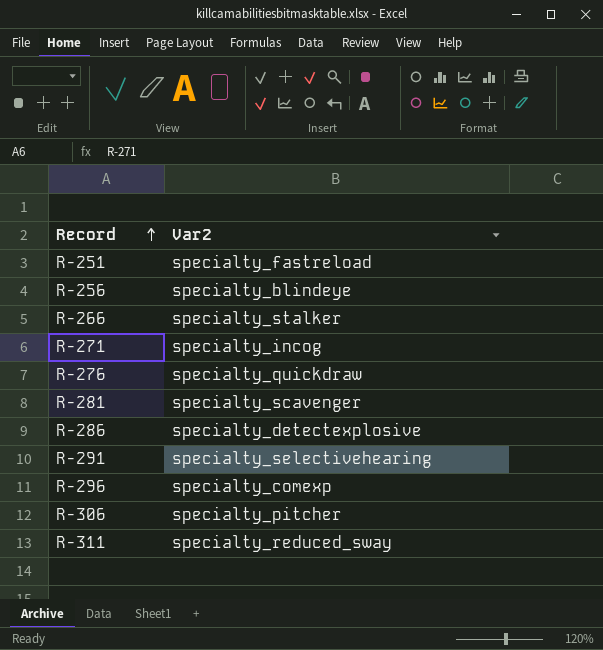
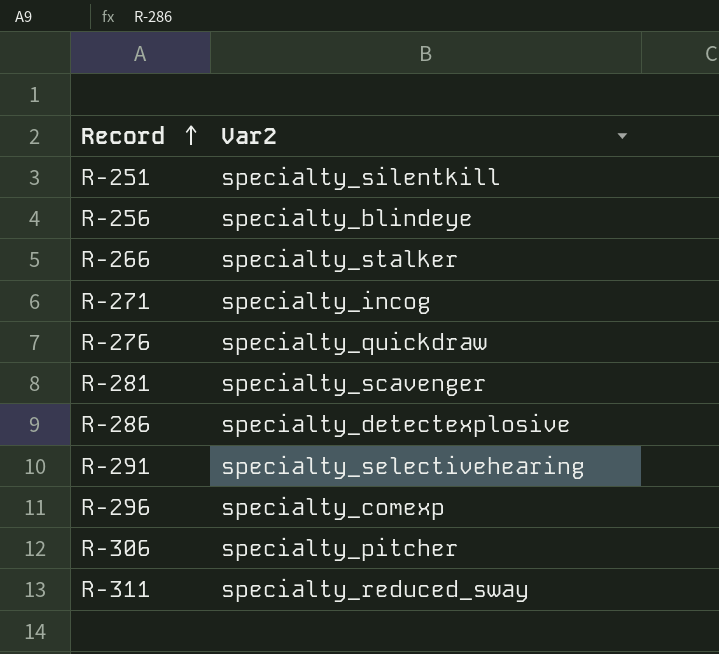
R-251 | Var2: specialty_fastreload -> specialty_silentkill

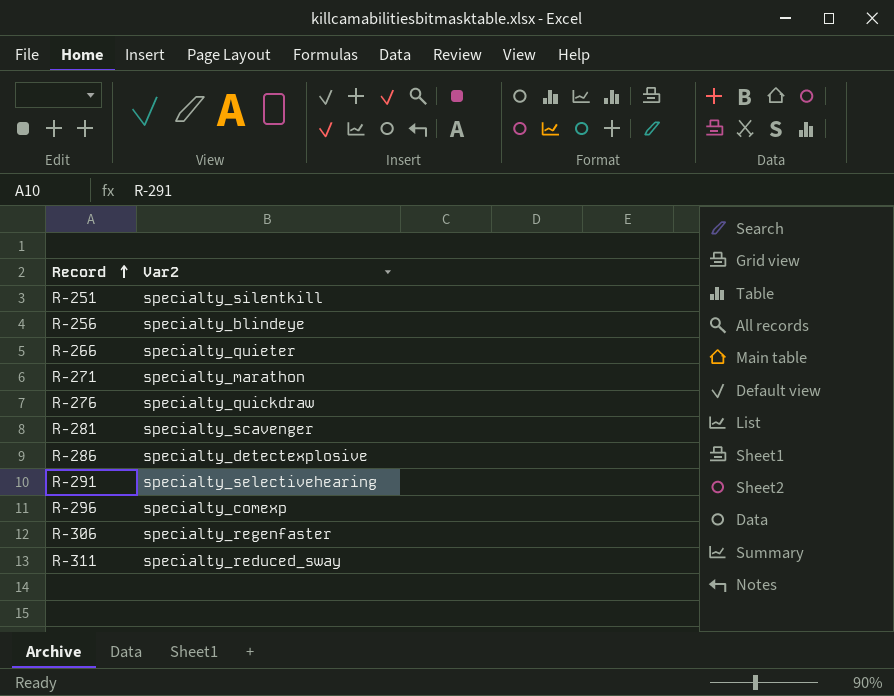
R-266 | Var2: specialty_stalker -> specialty_quieter
R-271 | Var2: specialty_incog -> specialty_marathon
R-306 | Var2: specialty_pitcher -> specialty_regenfaster

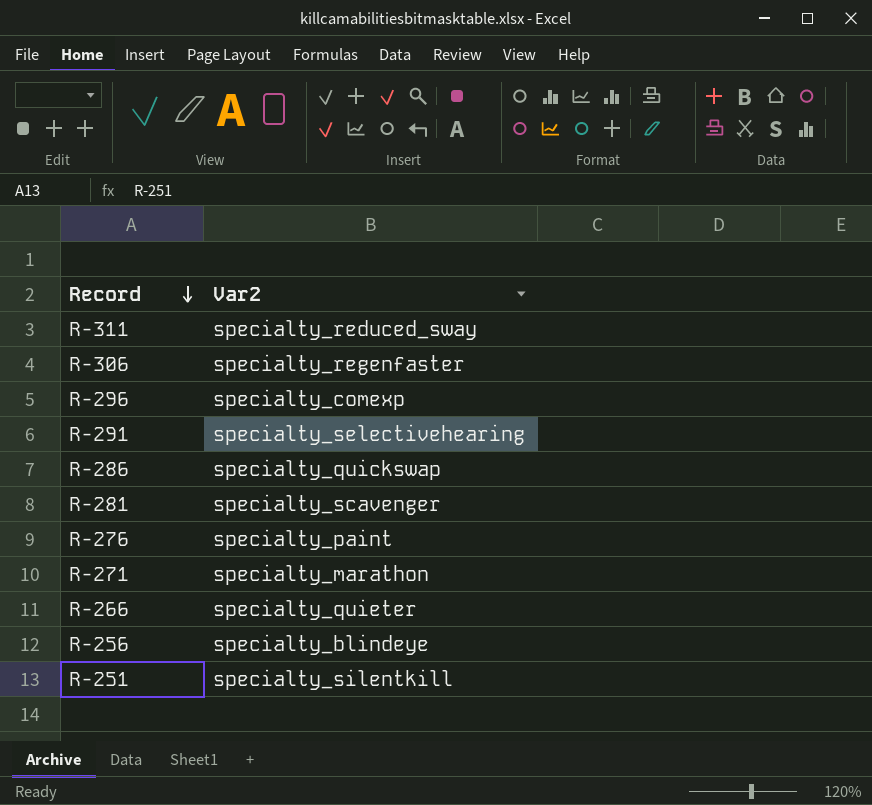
row order: Record ascending -> Record descending
R-286 | Var2: specialty_detectexplosive -> specialty_quickswap
R-276 | Var2: specialty_quickdraw -> specialty_paint

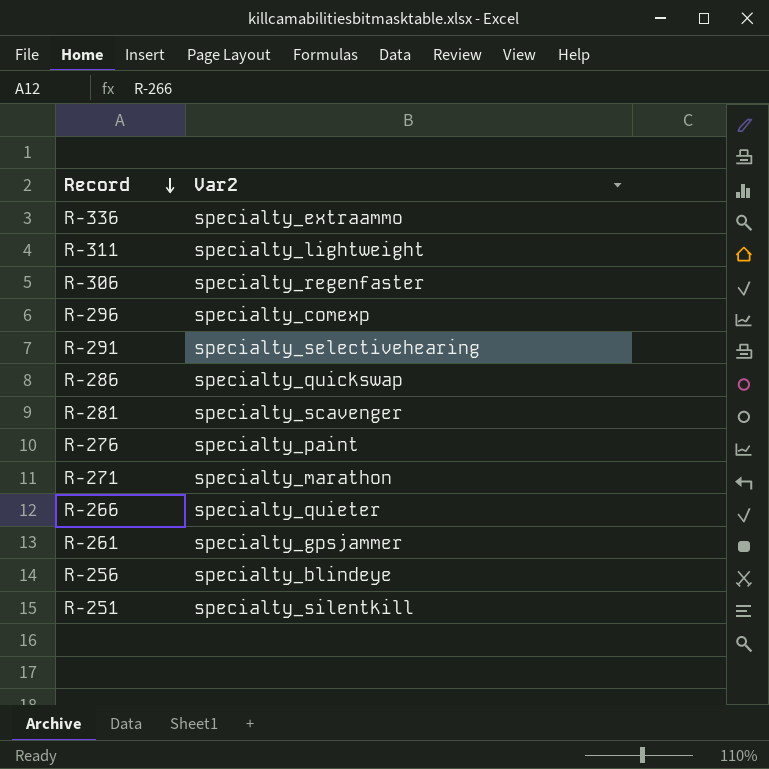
row R-336: none -> specialty_extraammo
R-311 | Var2: specialty_reduced_sway -> specialty_lightweight
row R-261: none -> specialty_gpsjammer

